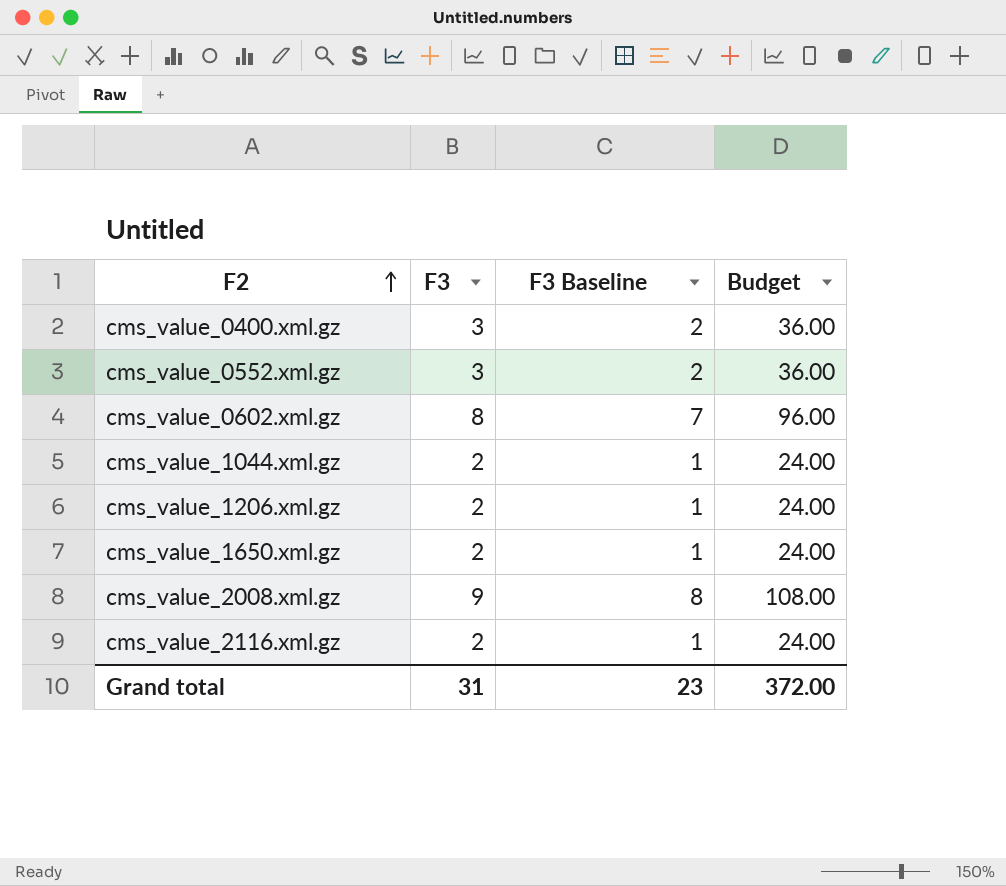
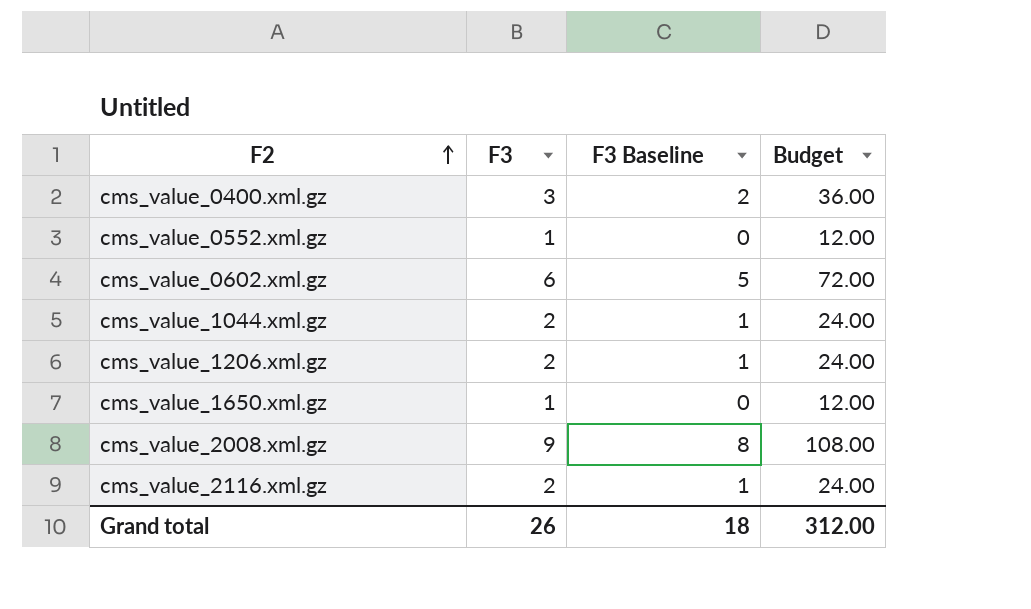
cms_value_0552.xml.gz | F3: 3 -> 1
cms_value_0552.xml.gz | F3 Baseline: 2 -> 0
cms_value_0552.xml.gz | Budget: 36.00 -> 12.00
cms_value_0602.xml.gz | F3: 8 -> 6
cms_value_0602.xml.gz | F3 Baseline: 7 -> 5
cms_value_0602.xml.gz | Budget: 96.00 -> 72.00
cms_value_1650.xml.gz | F3: 2 -> 1
cms_value_1650.xml.gz | F3 Baseline: 1 -> 0
cms_value_1650.xml.gz | Budget: 24.00 -> 12.00
Grand total | F3: 31 -> 26
Grand total | F3 Baseline: 23 -> 18
Grand total | Budget: 372.00 -> 312.00

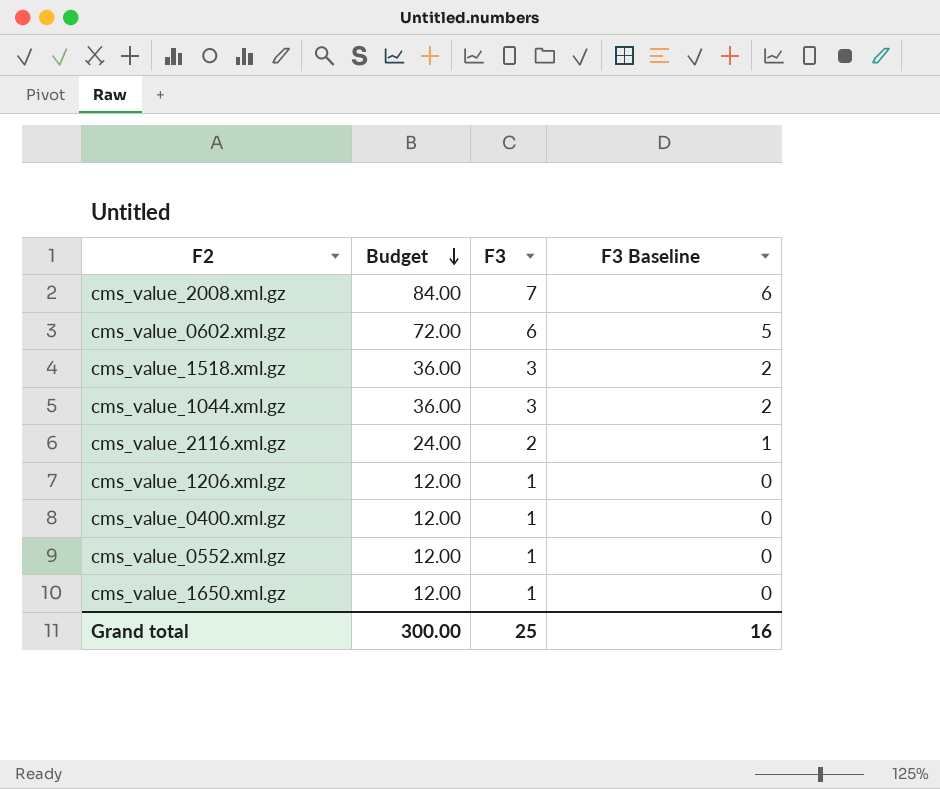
row order: F2 ascending -> Budget descending
column Budget | position: 4 -> 2
cms_value_2008.xml.gz | Budget: 108.00 -> 84.00
cms_value_2008.xml.gz | F3: 9 -> 7
cms_value_2008.xml.gz | F3 Baseline: 8 -> 6
row cms_value_1518.xml.gz: none -> 36.00 | 3 | 2
cms_value_1044.xml.gz | Budget: 24.00 -> 36.00
cms_value_1044.xml.gz | F3: 2 -> 3
cms_value_1044.xml.gz | F3 Baseline: 1 -> 2
cms_value_1206.xml.gz | Budget: 24.00 -> 12.00
cms_value_1206.xml.gz | F3: 2 -> 1
cms_value_1206.xml.gz | F3 Baseline: 1 -> 0
cms_value_0400.xml.gz | Budget: 36.00 -> 12.00
cms_value_0400.xml.gz | F3: 3 -> 1
cms_value_0400.xml.gz | F3 Baseline: 2 -> 0
Grand total | Budget: 312.00 -> 300.00
Grand total | F3: 26 -> 25
Grand total | F3 Baseline: 18 -> 16

